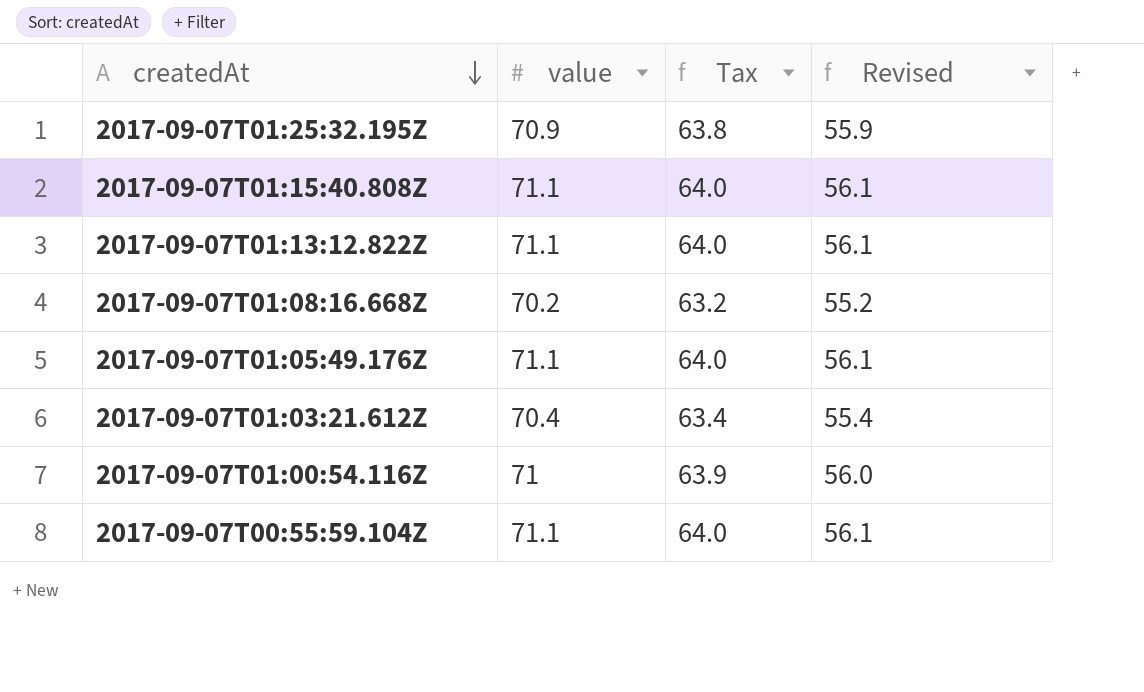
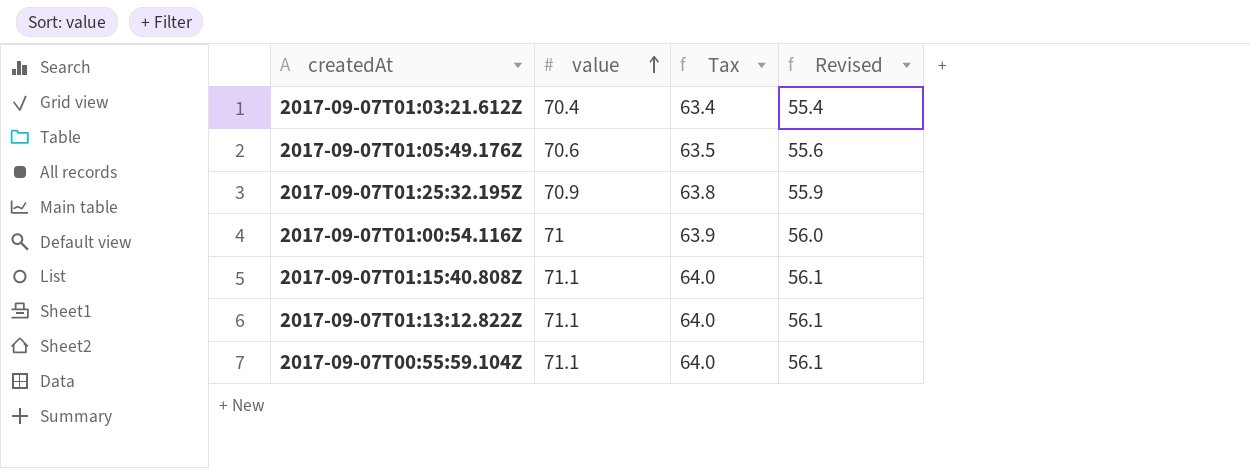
row order: createdAt descending -> value ascending
row 2017-09-07T01:08:16.668Z: 70.2 | 63.2 | 55.2 -> none
2017-09-07T01:05:49.176Z | value: 71.1 -> 70.6
2017-09-07T01:05:49.176Z | Tax: 64.0 -> 63.5
2017-09-07T01:05:49.176Z | Revised: 56.1 -> 55.6

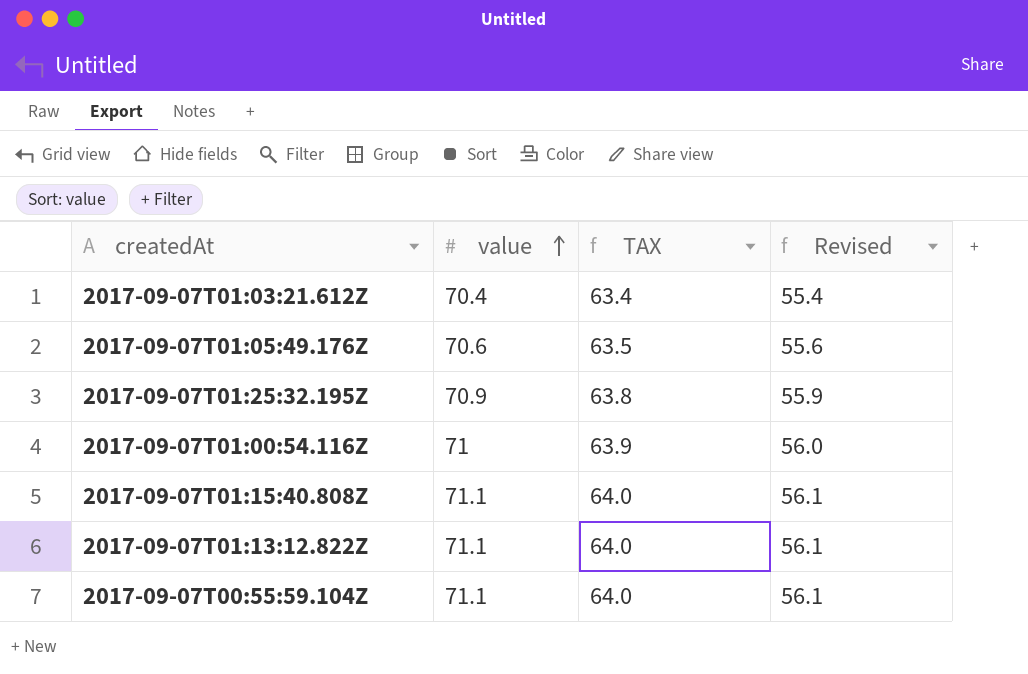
column name: Tax -> TAX

